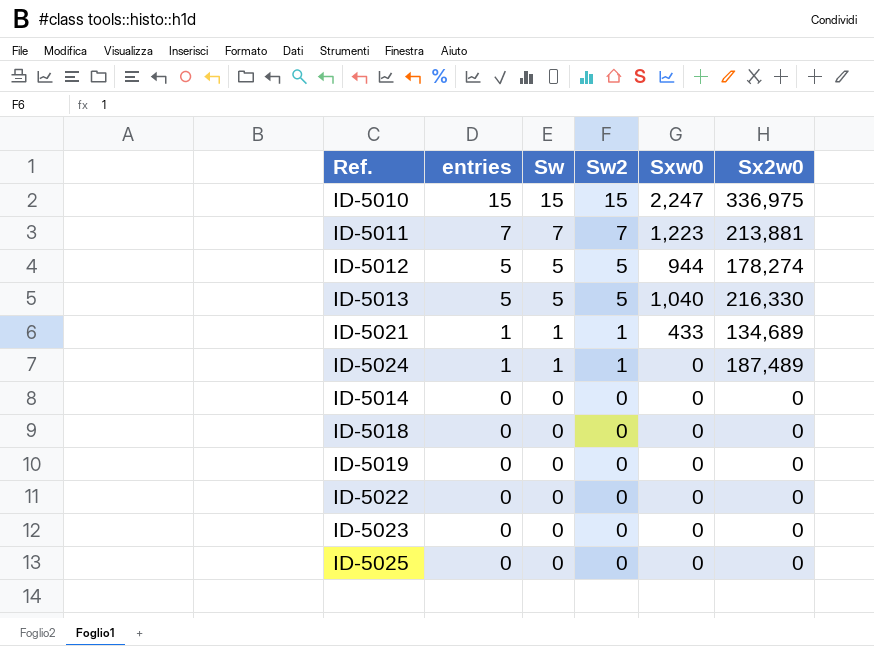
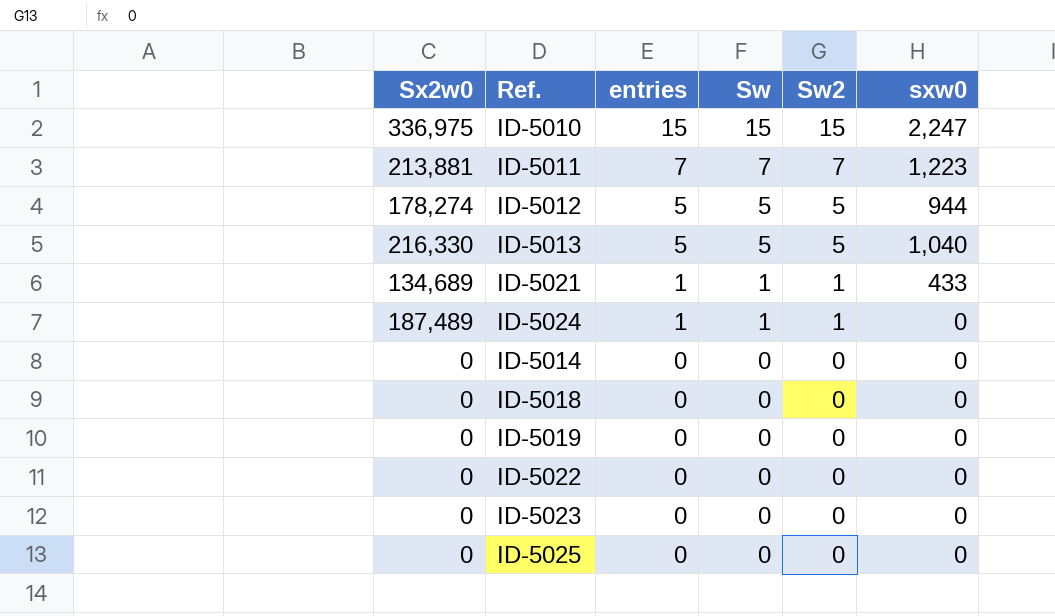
column Sx2w0 | position: 6 -> 1
column name: Sxw0 -> sxw0

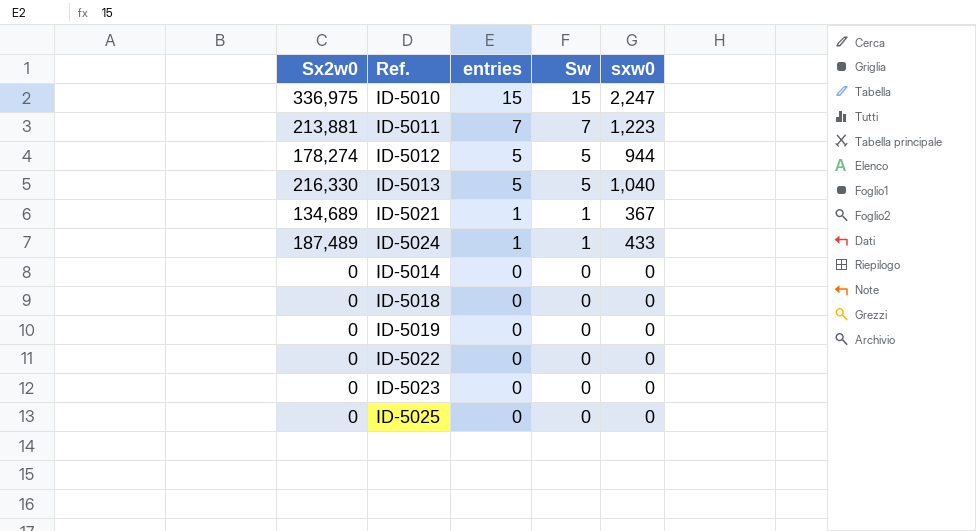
column Sw2 | position: 5 -> none
ID-5021 | sxw0: 433 -> 367
ID-5024 | sxw0: 0 -> 433

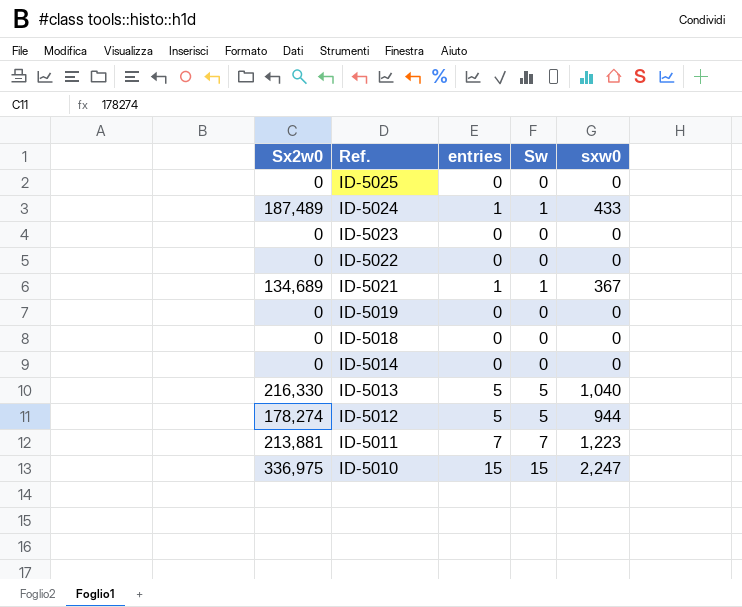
row order: entries descending -> Ref. descending

